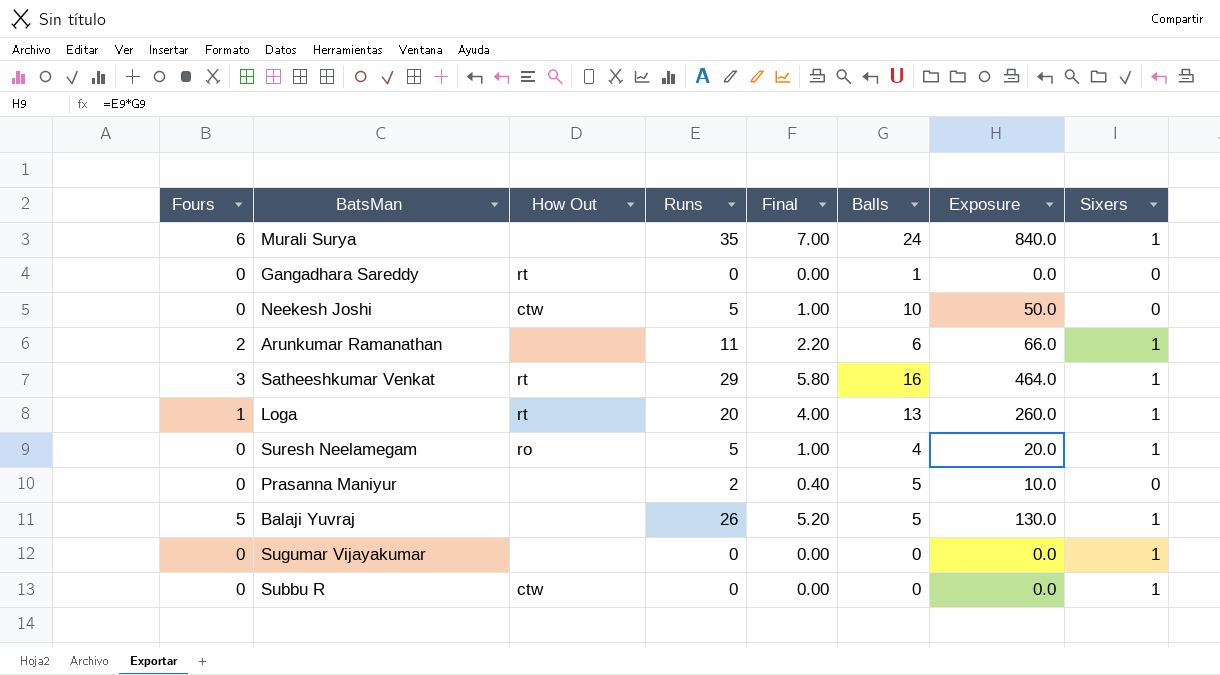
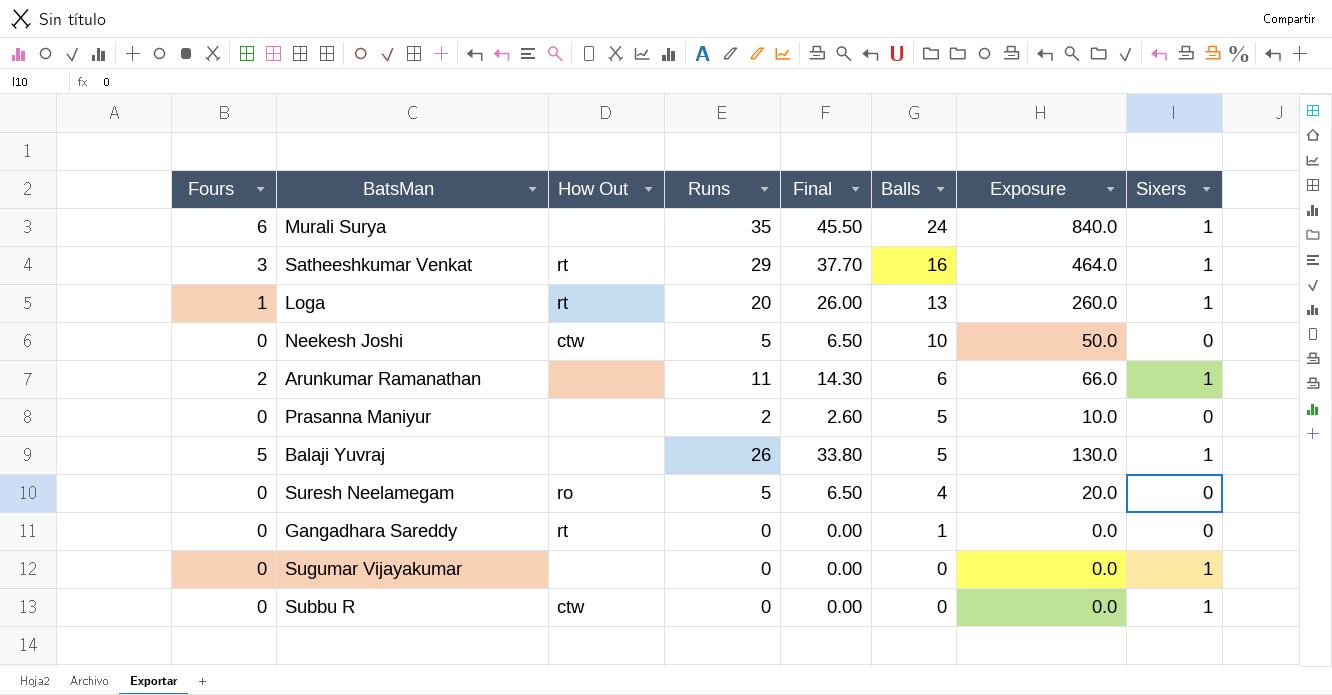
row order: none -> Balls descending
column Final | formula: [Runs] * 0.2 -> [Runs] * 1.3
Suresh Neelamegam | Sixers: 1 -> 0

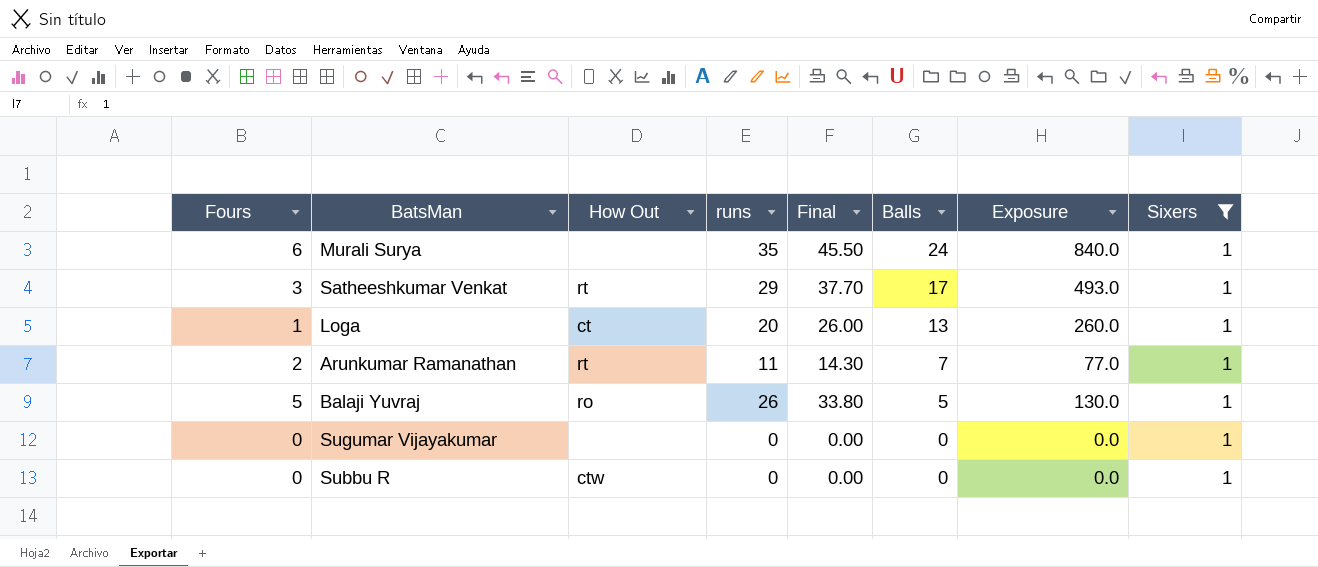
filter: none -> Sixers = 1
column name: Runs -> runs
Satheeshkumar Venkat | Balls: 16 -> 17
Satheeshkumar Venkat | Exposure: 464.0 -> 493.0
Loga | How Out: rt -> ct
Arunkumar Ramanathan | How Out: none -> rt
Arunkumar Ramanathan | Balls: 6 -> 7
Arunkumar Ramanathan | Exposure: 66.0 -> 77.0
Balaji Yuvraj | How Out: none -> ro

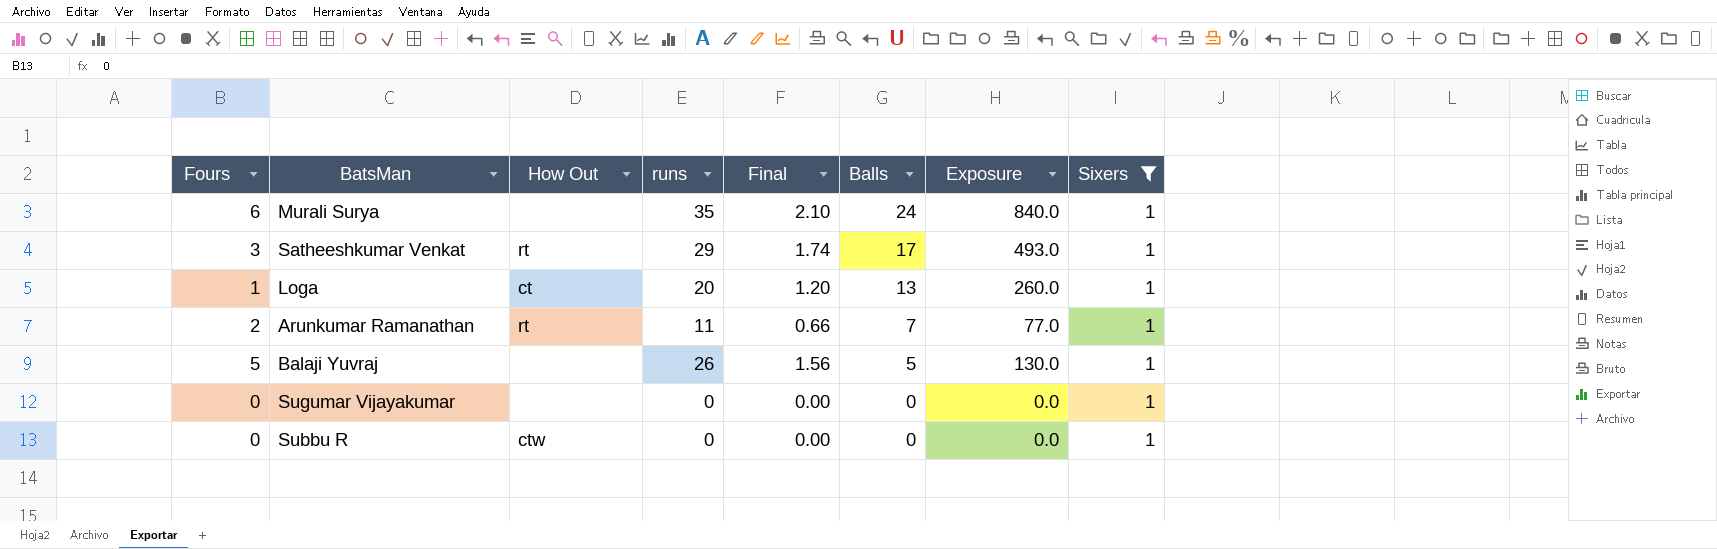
column Final | formula: [runs] * 1.3 -> [runs] * 0.06
Balaji Yuvraj | How Out: ro -> none

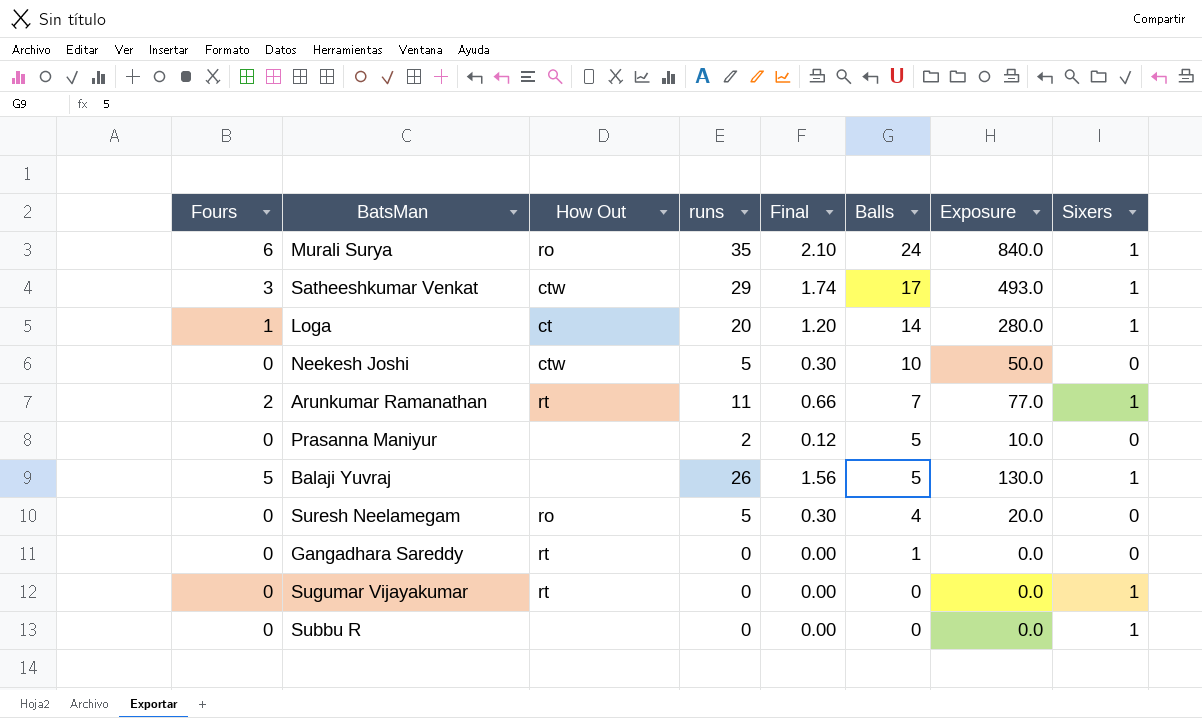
filter: Sixers = 1 -> none
Murali Surya | How Out: none -> ro
Satheeshkumar Venkat | How Out: rt -> ctw
Loga | Balls: 13 -> 14
Loga | Exposure: 260.0 -> 280.0
Sugumar Vijayakumar | How Out: none -> rt
Subbu R | How Out: ctw -> none

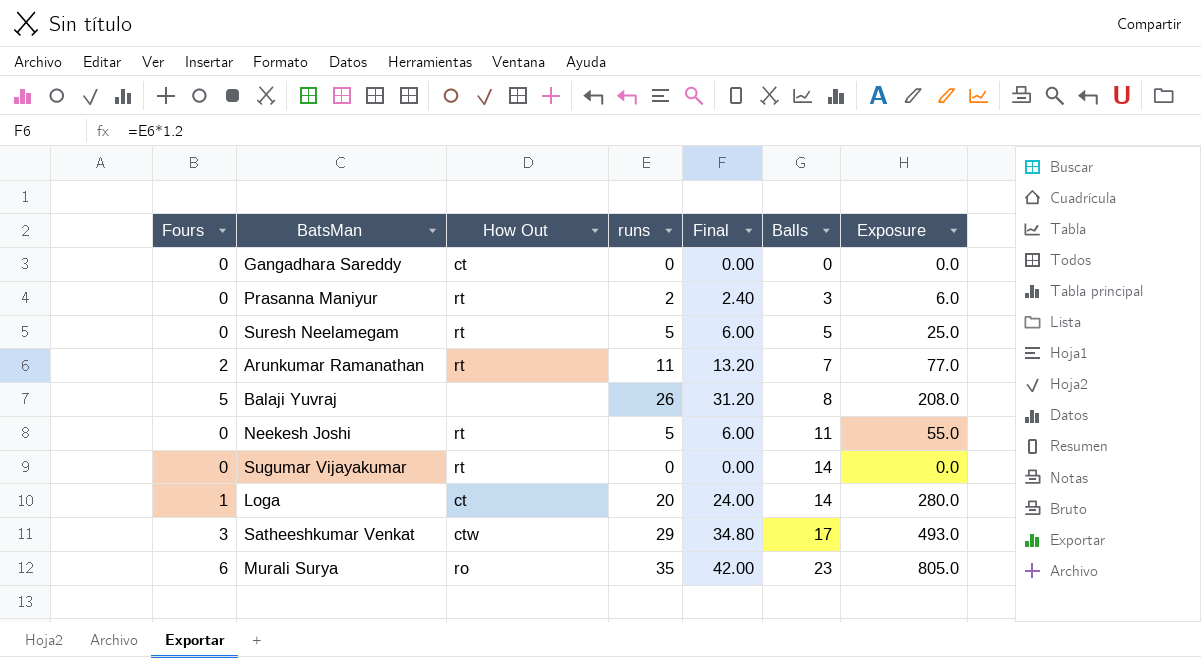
row order: Balls descending -> Balls ascending
column Sixers | position: 8 -> none
column Final | formula: [runs] * 0.06 -> [runs] * 1.2
row Subbu R: 0 | none | 0 | 0.00 | 0 | 0.0 | 1 -> none
Gangadhara Sareddy | How Out: rt -> ct
Gangadhara Sareddy | Balls: 1 -> 0
Prasanna Maniyur | How Out: none -> rt
Prasanna Maniyur | Balls: 5 -> 3
Prasanna Maniyur | Exposure: 10.0 -> 6.0
Suresh Neelamegam | How Out: ro -> rt
Suresh Neelamegam | Balls: 4 -> 5
Suresh Neelamegam | Exposure: 20.0 -> 25.0
Balaji Yuvraj | Balls: 5 -> 8
Balaji Yuvraj | Exposure: 130.0 -> 208.0
Neekesh Joshi | How Out: ctw -> rt
Neekesh Joshi | Balls: 10 -> 11
Neekesh Joshi | Exposure: 50.0 -> 55.0
Sugumar Vijayakumar | Balls: 0 -> 14
Murali Surya | Balls: 24 -> 23
Murali Surya | Exposure: 840.0 -> 805.0

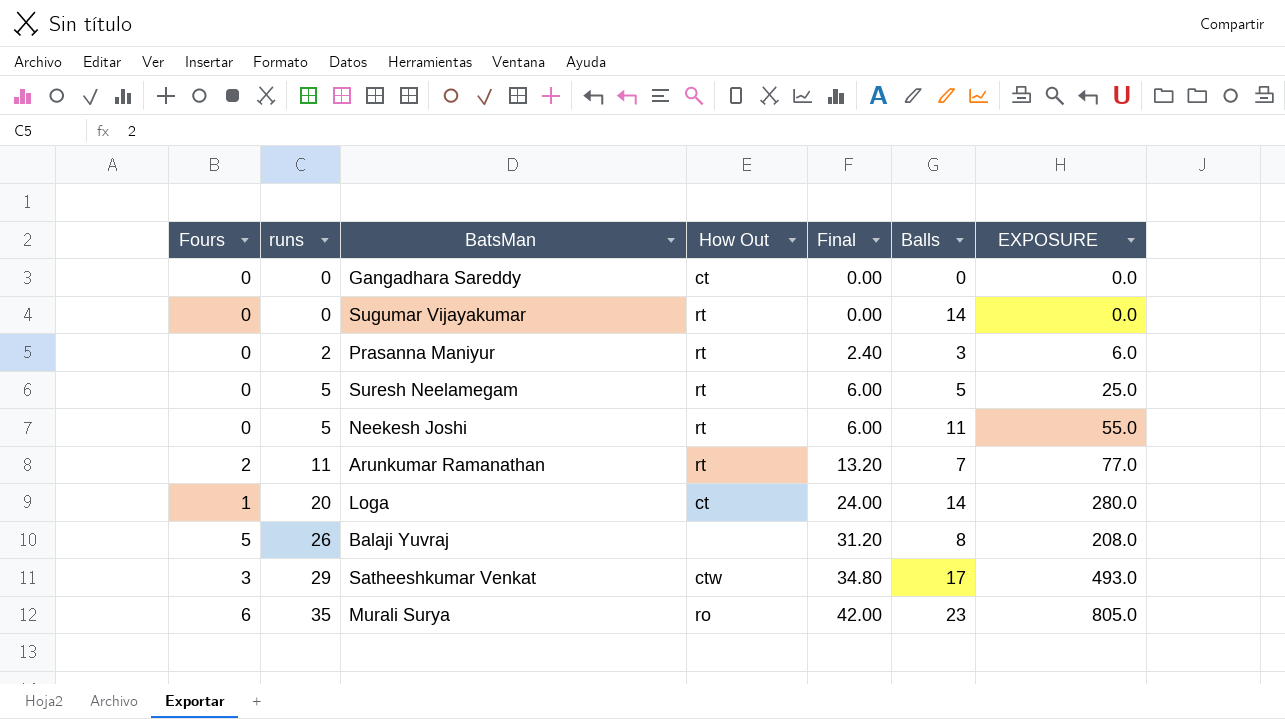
row order: Balls ascending -> runs ascending
column runs | position: 4 -> 2
column name: Exposure -> EXPOSURE

